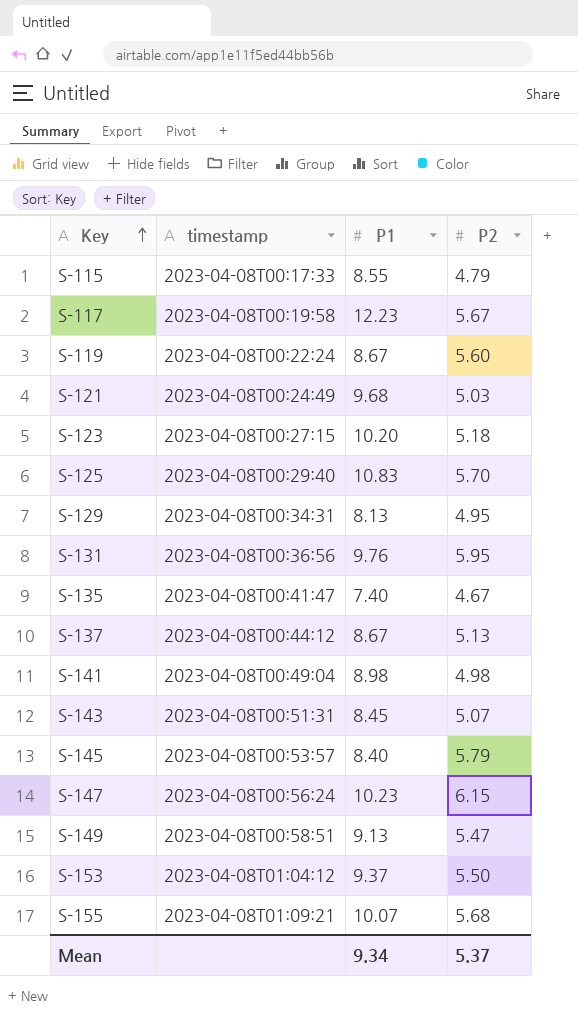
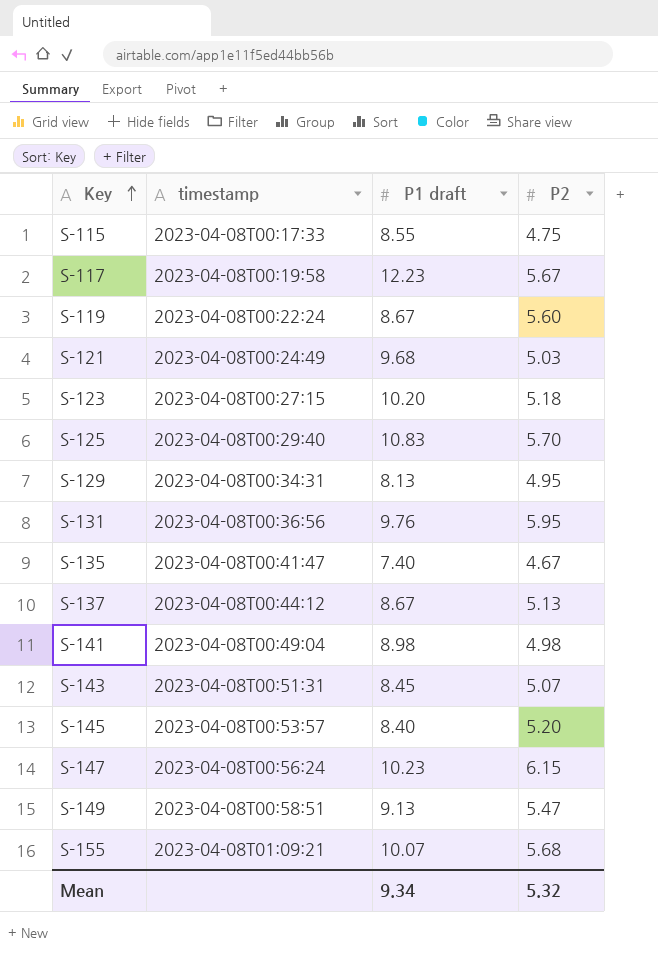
column name: P1 -> P1 draft
row S-153: 2023-04-08T01:04:12 | 9.37 | 5.50 -> none
S-115 | P2: 4.79 -> 4.75
S-145 | P2: 5.79 -> 5.20
Mean | P2: 5.37 -> 5.32

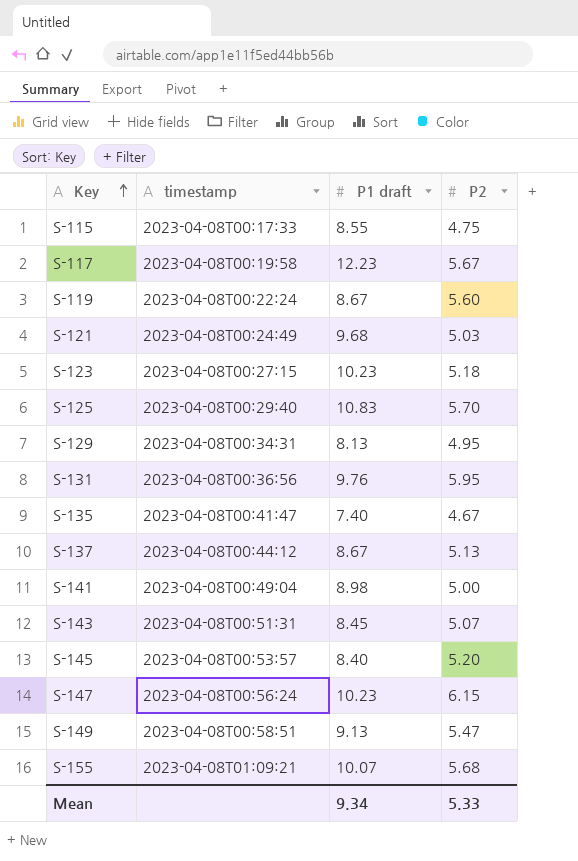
S-123 | P1 draft: 10.20 -> 10.23
S-141 | P2: 4.98 -> 5.00
Mean | P2: 5.32 -> 5.33

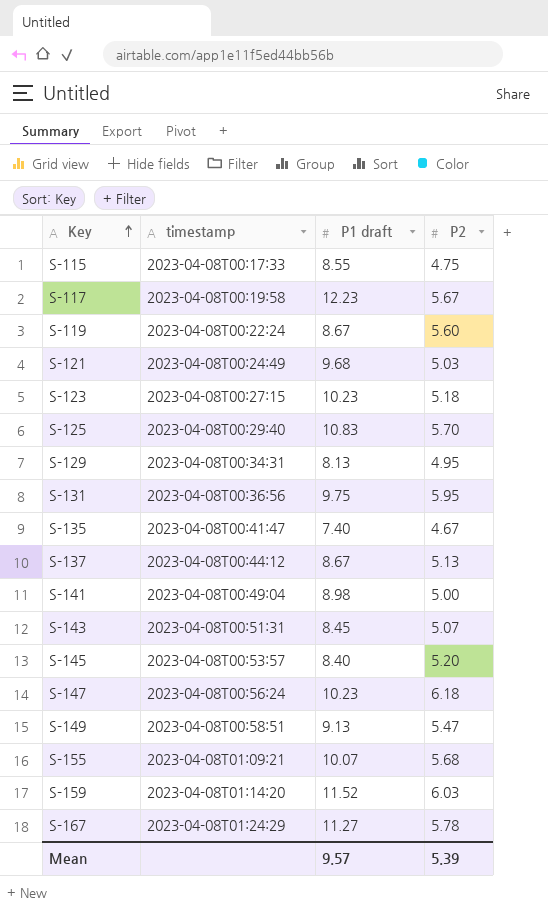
S-131 | P1 draft: 9.76 -> 9.75
S-147 | P2: 6.15 -> 6.18
row S-159: none -> 2023-04-08T01:14:20 | 11.52 | 6.03
row S-167: none -> 2023-04-08T01:24:29 | 11.27 | 5.78
Mean | P1 draft: 9.34 -> 9.57
Mean | P2: 5.33 -> 5.39

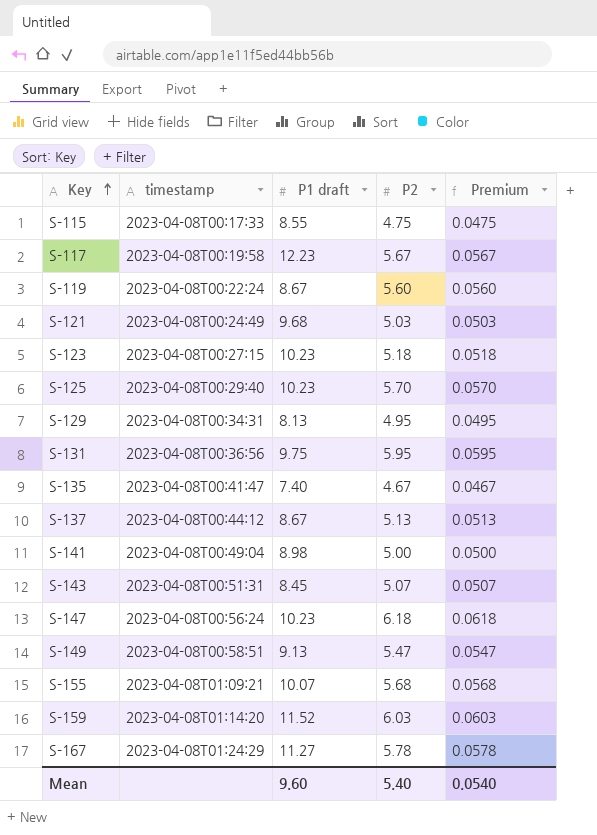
column Premium | formula: none -> [P2] * 0.01
row S-145: 2023-04-08T00:53:57 | 8.40 | 5.20 -> none
S-125 | P1 draft: 10.83 -> 10.23
Mean | P1 draft: 9.57 -> 9.60
Mean | P2: 5.39 -> 5.40

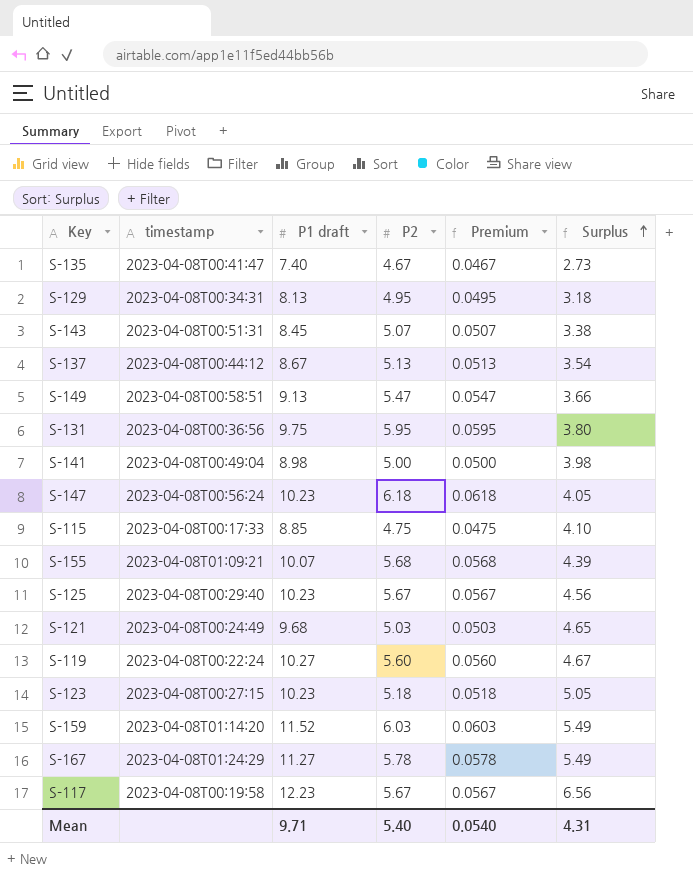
row order: Key ascending -> Surplus ascending
column Surplus | formula: none -> [P1 draft] - [P2]
S-115 | P1 draft: 8.55 -> 8.85
S-125 | P2: 5.70 -> 5.67
S-125 | Premium: 0.0570 -> 0.0567
S-119 | P1 draft: 8.67 -> 10.27
Mean | P1 draft: 9.60 -> 9.71

